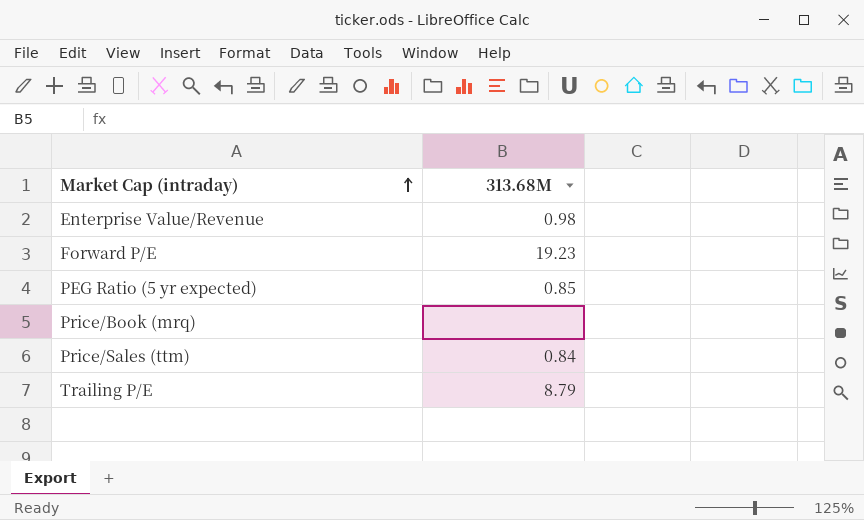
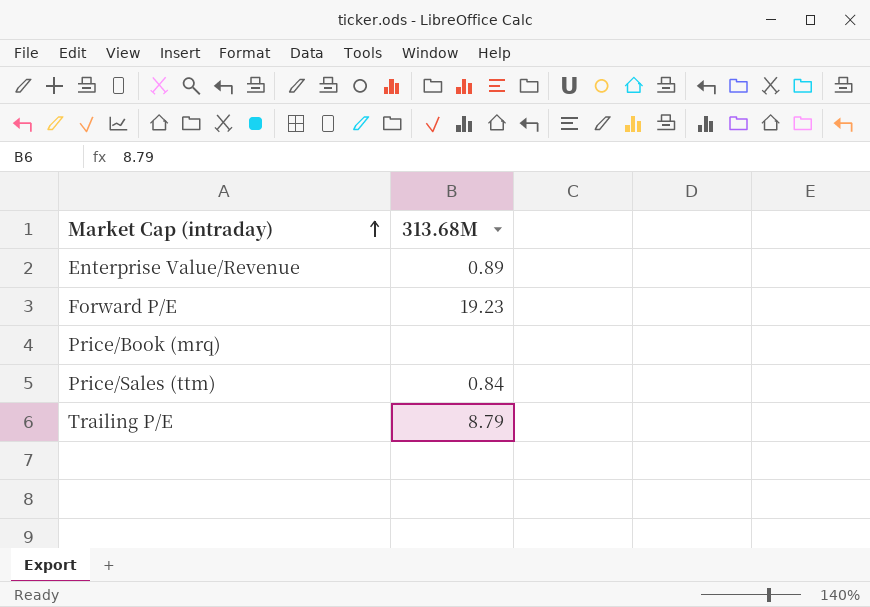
row PEG Ratio (5 yr expected): 0.85 -> none
Enterprise Value/Revenue | 313.68M: 0.98 -> 0.89

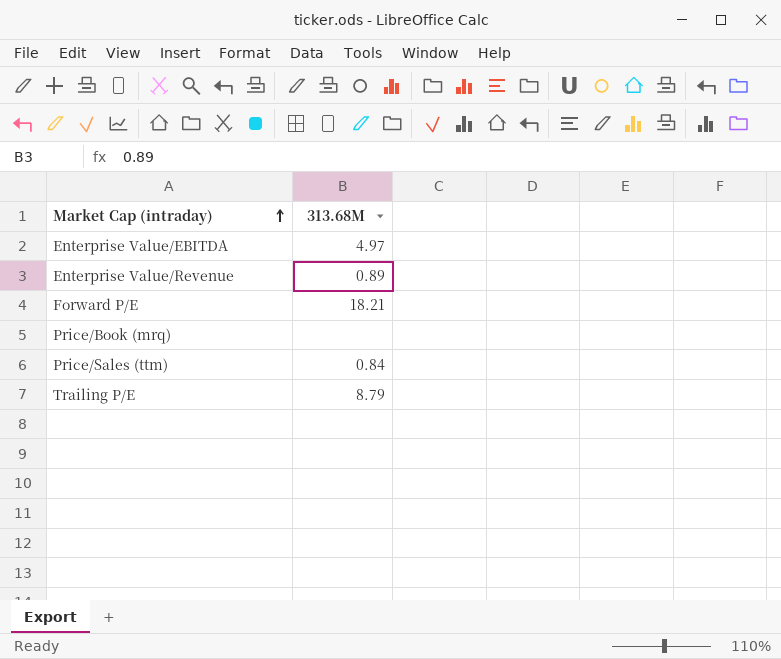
row Enterprise Value/EBITDA: none -> 4.97
Forward P/E | 313.68M: 19.23 -> 18.21

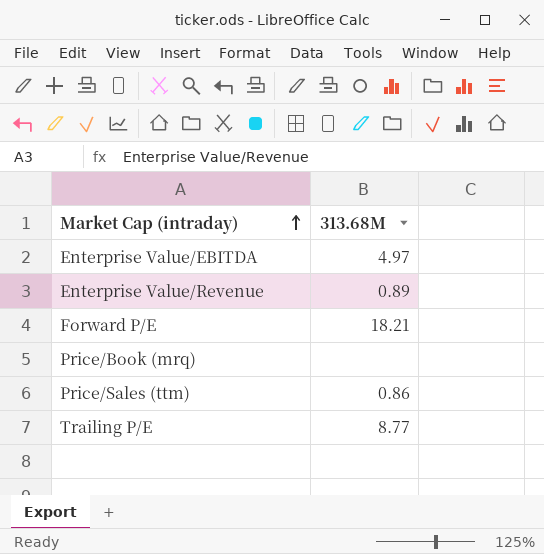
Price/Sales (ttm) | 313.68M: 0.84 -> 0.86
Trailing P/E | 313.68M: 8.79 -> 8.77

